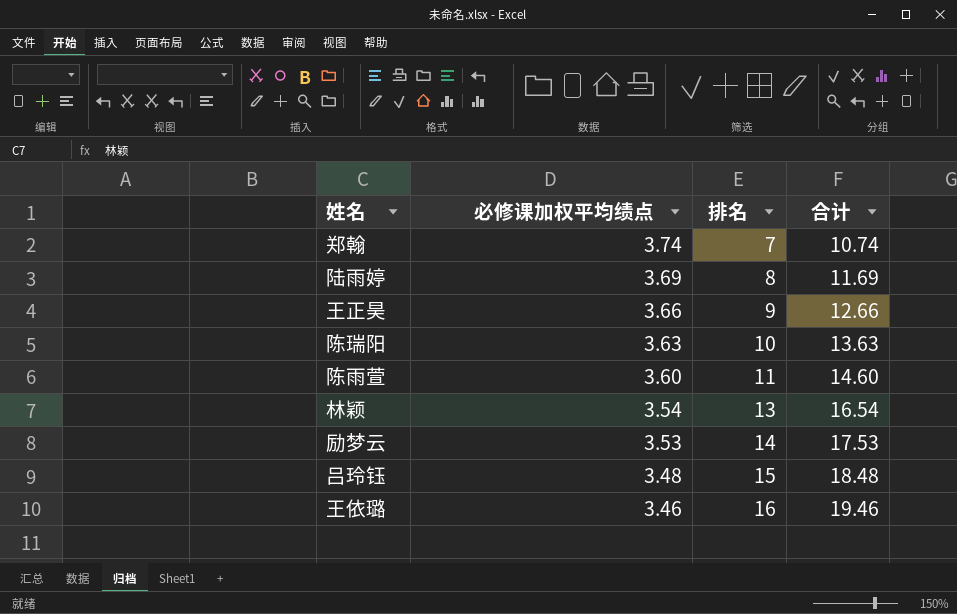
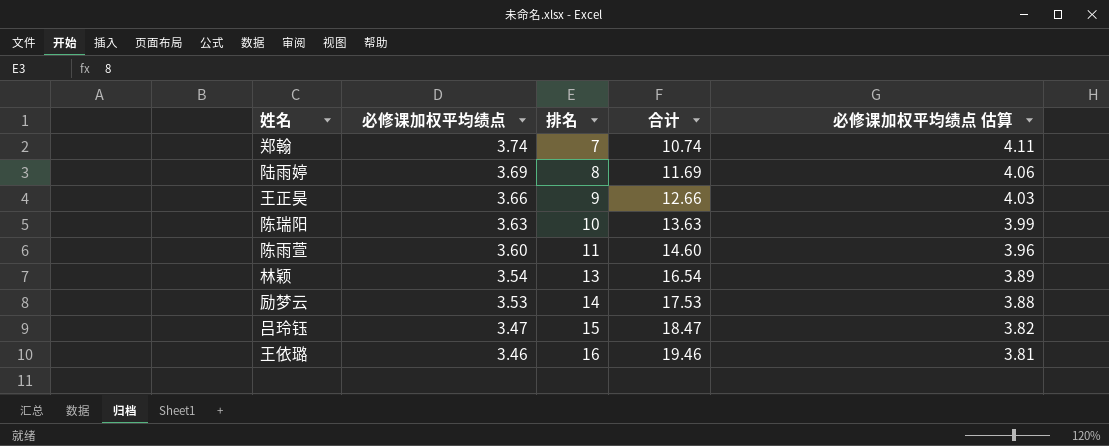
column 必修课加权平均绩点 估算 | formula: none -> [必修课加权平均绩点] * 1.1
吕玲钰 | 必修课加权平均绩点: 3.48 -> 3.47
吕玲钰 | 合计: 18.48 -> 18.47

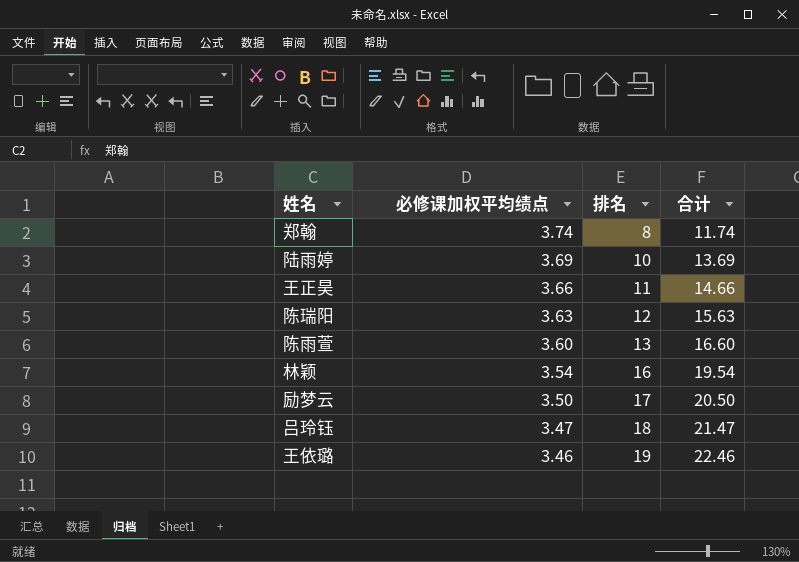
column 必修课加权平均绩点 估算 | formula: [必修课加权平均绩点] * 1.1 -> none
郑翰 | 排名: 7 -> 8
郑翰 | 合计: 10.74 -> 11.74
陆雨婷 | 排名: 8 -> 10
陆雨婷 | 合计: 11.69 -> 13.69
王正昊 | 排名: 9 -> 11
王正昊 | 合计: 12.66 -> 14.66
陈瑞阳 | 排名: 10 -> 12
陈瑞阳 | 合计: 13.63 -> 15.63
陈雨萱 | 排名: 11 -> 13
陈雨萱 | 合计: 14.60 -> 16.60
林颖 | 排名: 13 -> 16
林颖 | 合计: 16.54 -> 19.54
励梦云 | 必修课加权平均绩点: 3.53 -> 3.50
励梦云 | 排名: 14 -> 17
励梦云 | 合计: 17.53 -> 20.50
吕玲钰 | 排名: 15 -> 18
吕玲钰 | 合计: 18.47 -> 21.47
王依璐 | 排名: 16 -> 19
王依璐 | 合计: 19.46 -> 22.46

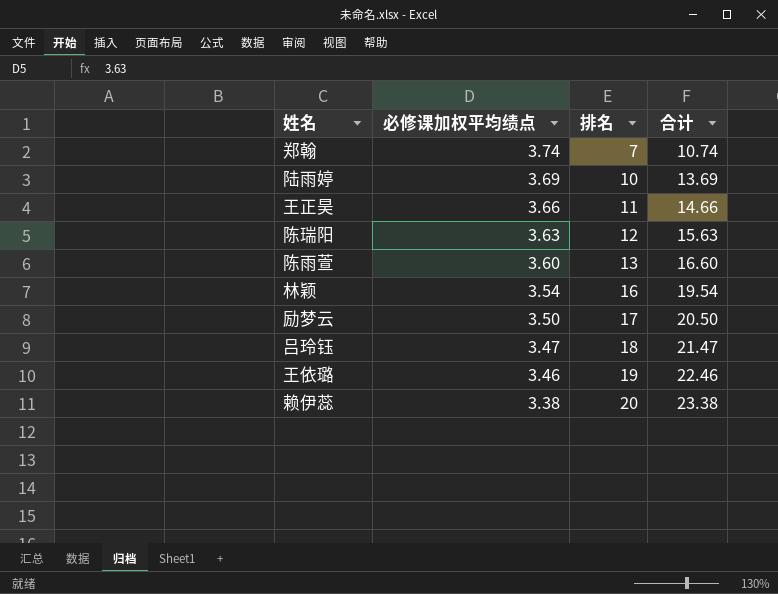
郑翰 | 排名: 8 -> 7
郑翰 | 合计: 11.74 -> 10.74
row 赖伊蕊: none -> 3.38 | 20 | 23.38

